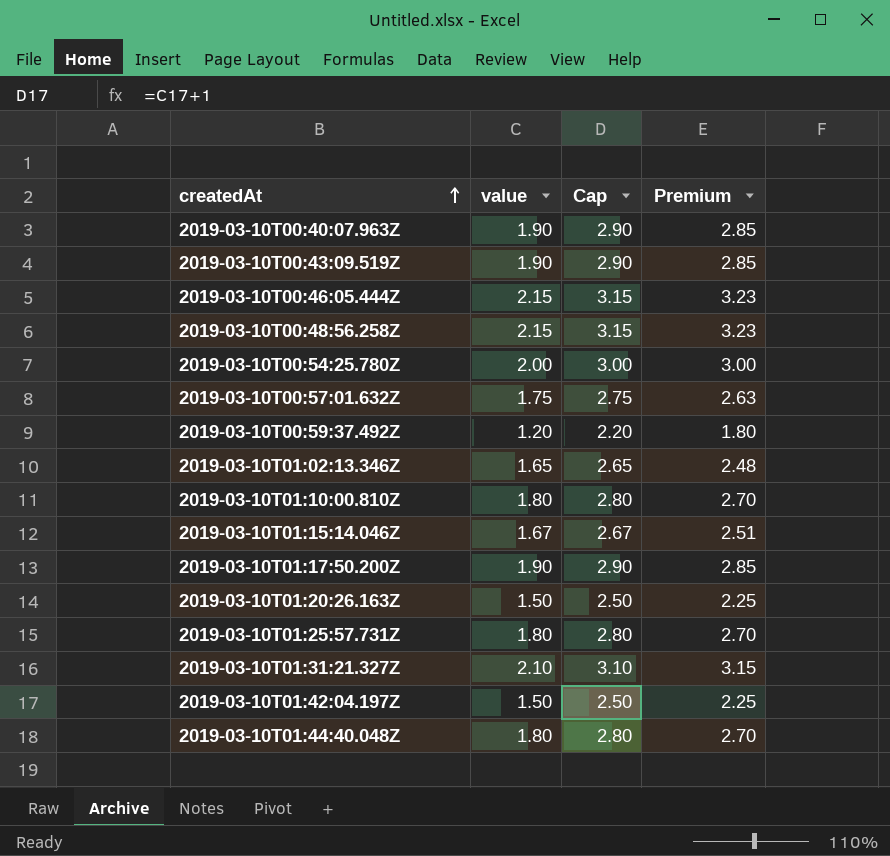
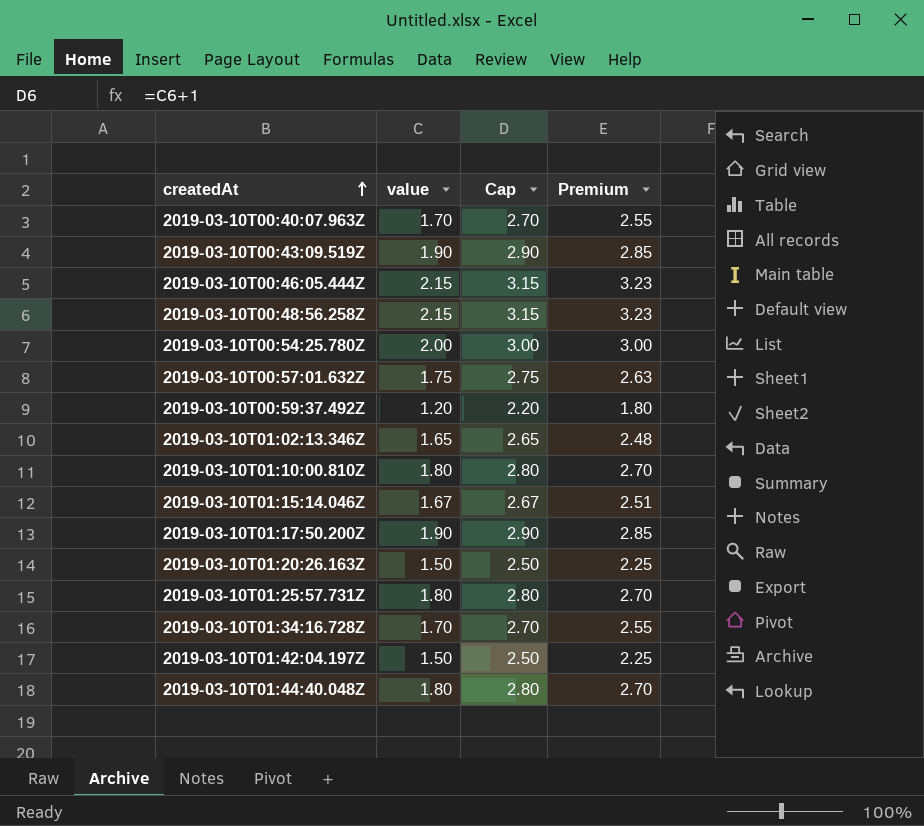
row 2019-03-10T01:31:21.327Z: 2.10 | 3.10 | 3.15 -> none
2019-03-10T00:40:07.963Z | value: 1.90 -> 1.70
2019-03-10T00:40:07.963Z | Cap: 2.90 -> 2.70
2019-03-10T00:40:07.963Z | Premium: 2.85 -> 2.55
row 2019-03-10T01:34:16.728Z: none -> 1.70 | 2.70 | 2.55

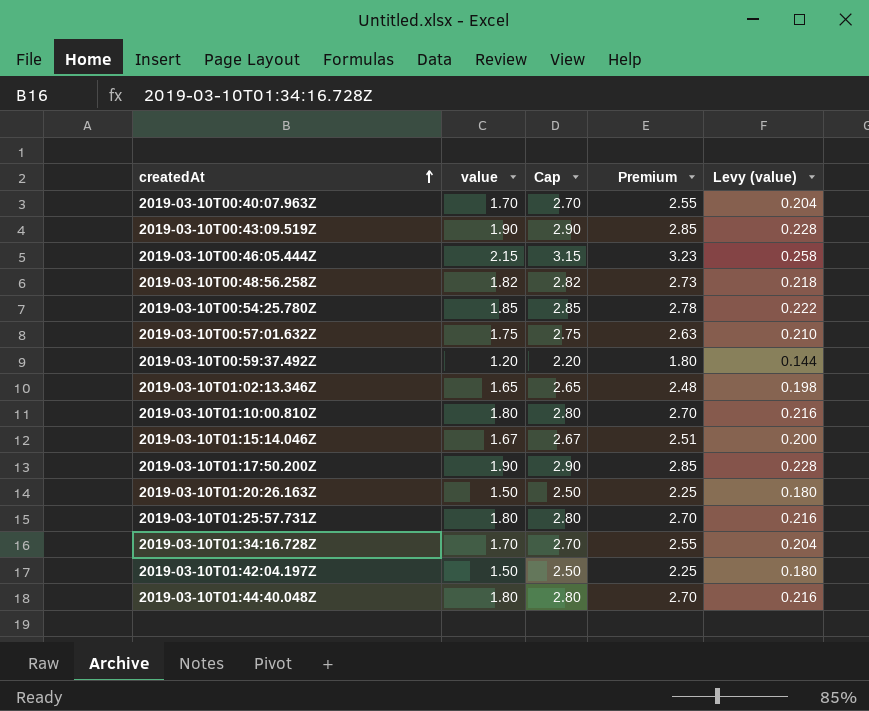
column Levy (value) | formula: none -> [value] * 0.12
2019-03-10T00:48:56.258Z | value: 2.15 -> 1.82
2019-03-10T00:48:56.258Z | Cap: 3.15 -> 2.82
2019-03-10T00:48:56.258Z | Premium: 3.23 -> 2.73
2019-03-10T00:54:25.780Z | value: 2.00 -> 1.85
2019-03-10T00:54:25.780Z | Cap: 3.00 -> 2.85
2019-03-10T00:54:25.780Z | Premium: 3.00 -> 2.78

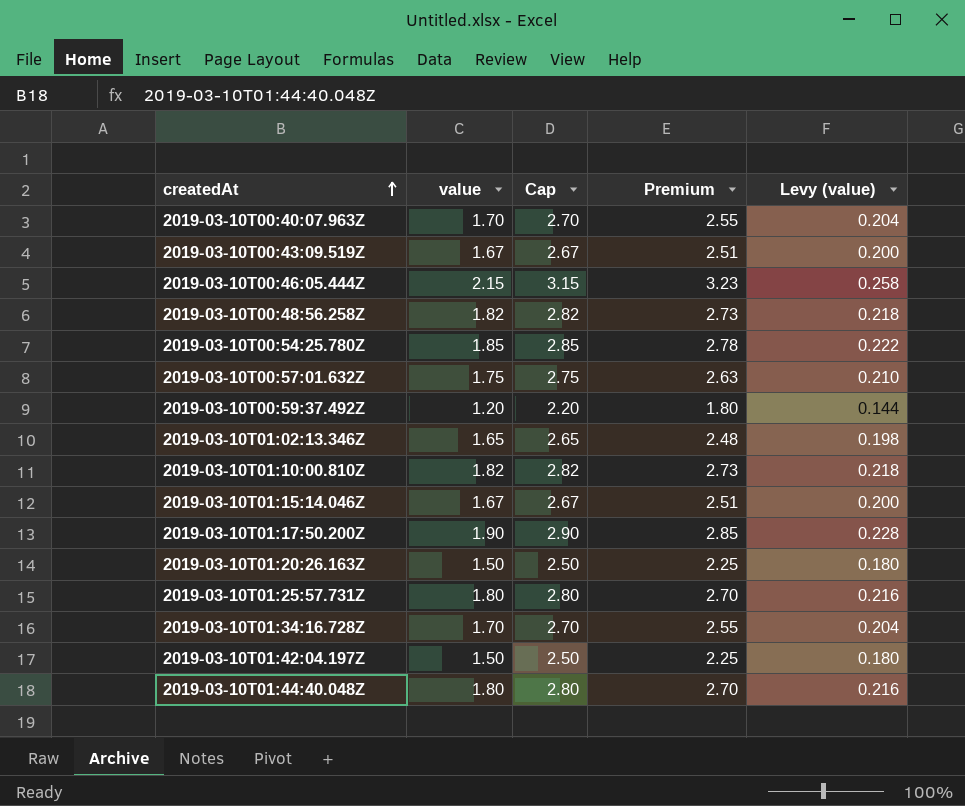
2019-03-10T00:43:09.519Z | value: 1.90 -> 1.67
2019-03-10T00:43:09.519Z | Cap: 2.90 -> 2.67
2019-03-10T00:43:09.519Z | Premium: 2.85 -> 2.51
2019-03-10T00:43:09.519Z | Levy (value): 0.228 -> 0.200
2019-03-10T01:10:00.810Z | value: 1.80 -> 1.82
2019-03-10T01:10:00.810Z | Cap: 2.80 -> 2.82
2019-03-10T01:10:00.810Z | Premium: 2.70 -> 2.73
2019-03-10T01:10:00.810Z | Levy (value): 0.216 -> 0.218

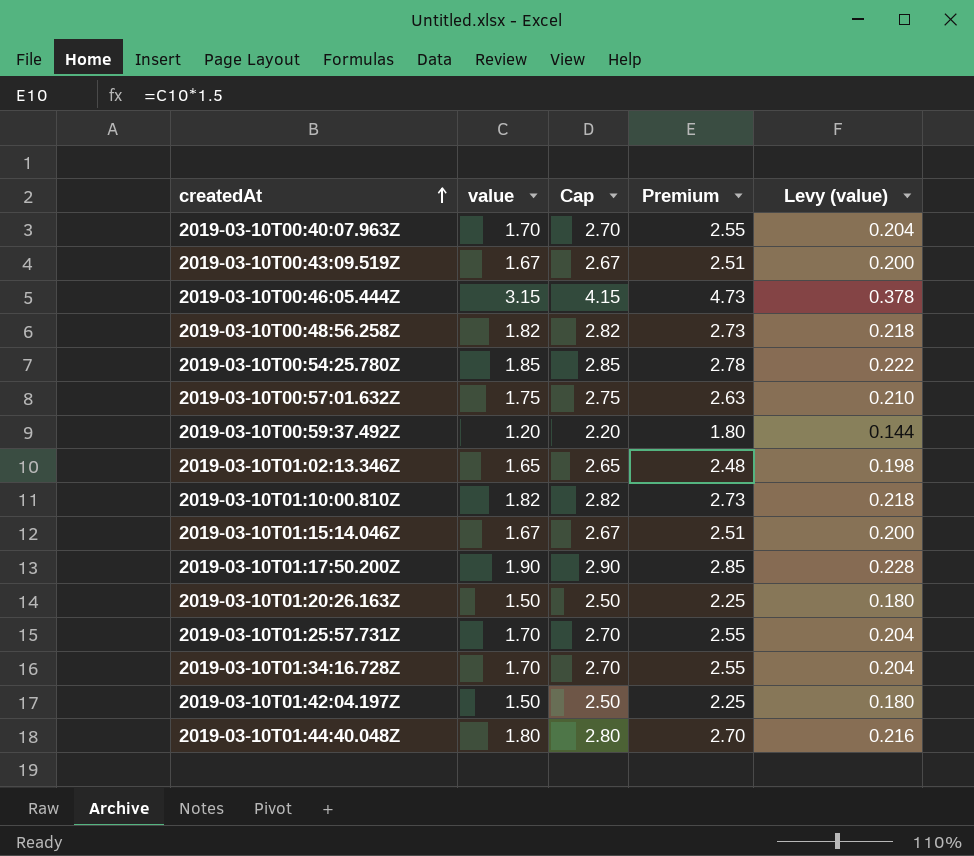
2019-03-10T00:46:05.444Z | value: 2.15 -> 3.15
2019-03-10T00:46:05.444Z | Cap: 3.15 -> 4.15
2019-03-10T00:46:05.444Z | Premium: 3.23 -> 4.73
2019-03-10T00:46:05.444Z | Levy (value): 0.258 -> 0.378
2019-03-10T01:25:57.731Z | value: 1.80 -> 1.70
2019-03-10T01:25:57.731Z | Cap: 2.80 -> 2.70
2019-03-10T01:25:57.731Z | Premium: 2.70 -> 2.55
2019-03-10T01:25:57.731Z | Levy (value): 0.216 -> 0.204

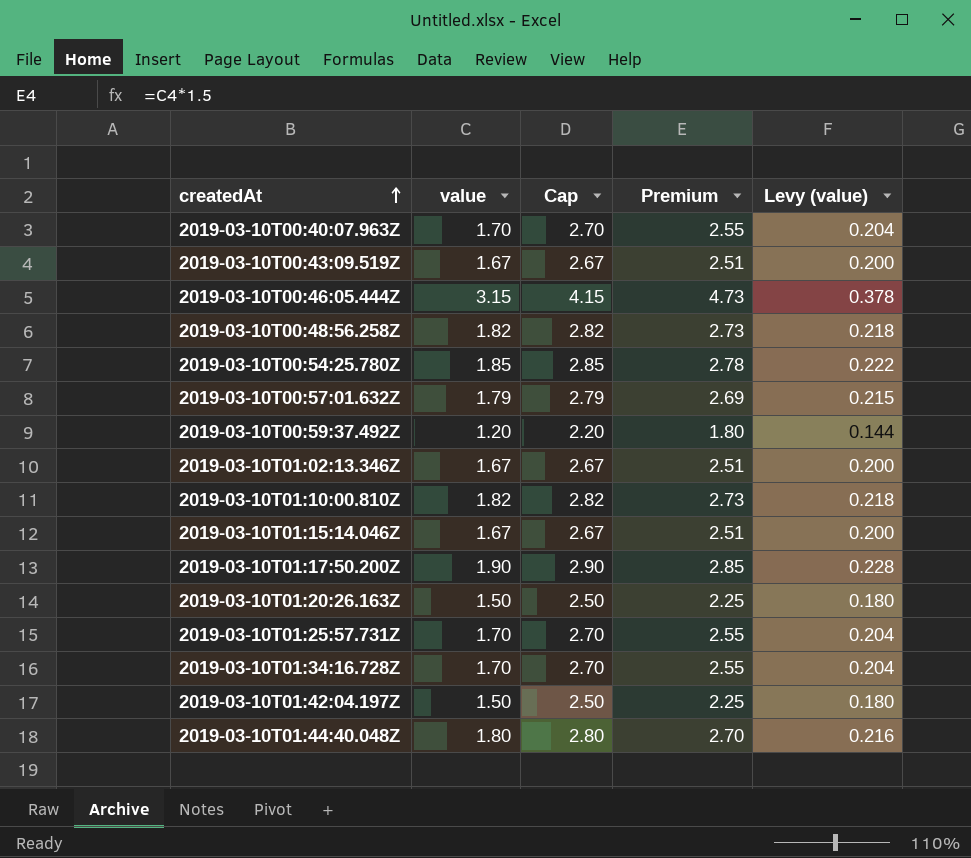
2019-03-10T00:57:01.632Z | value: 1.75 -> 1.79
2019-03-10T00:57:01.632Z | Cap: 2.75 -> 2.79
2019-03-10T00:57:01.632Z | Premium: 2.63 -> 2.69
2019-03-10T00:57:01.632Z | Levy (value): 0.210 -> 0.215
2019-03-10T01:02:13.346Z | value: 1.65 -> 1.67
2019-03-10T01:02:13.346Z | Cap: 2.65 -> 2.67
2019-03-10T01:02:13.346Z | Premium: 2.48 -> 2.51
2019-03-10T01:02:13.346Z | Levy (value): 0.198 -> 0.200

